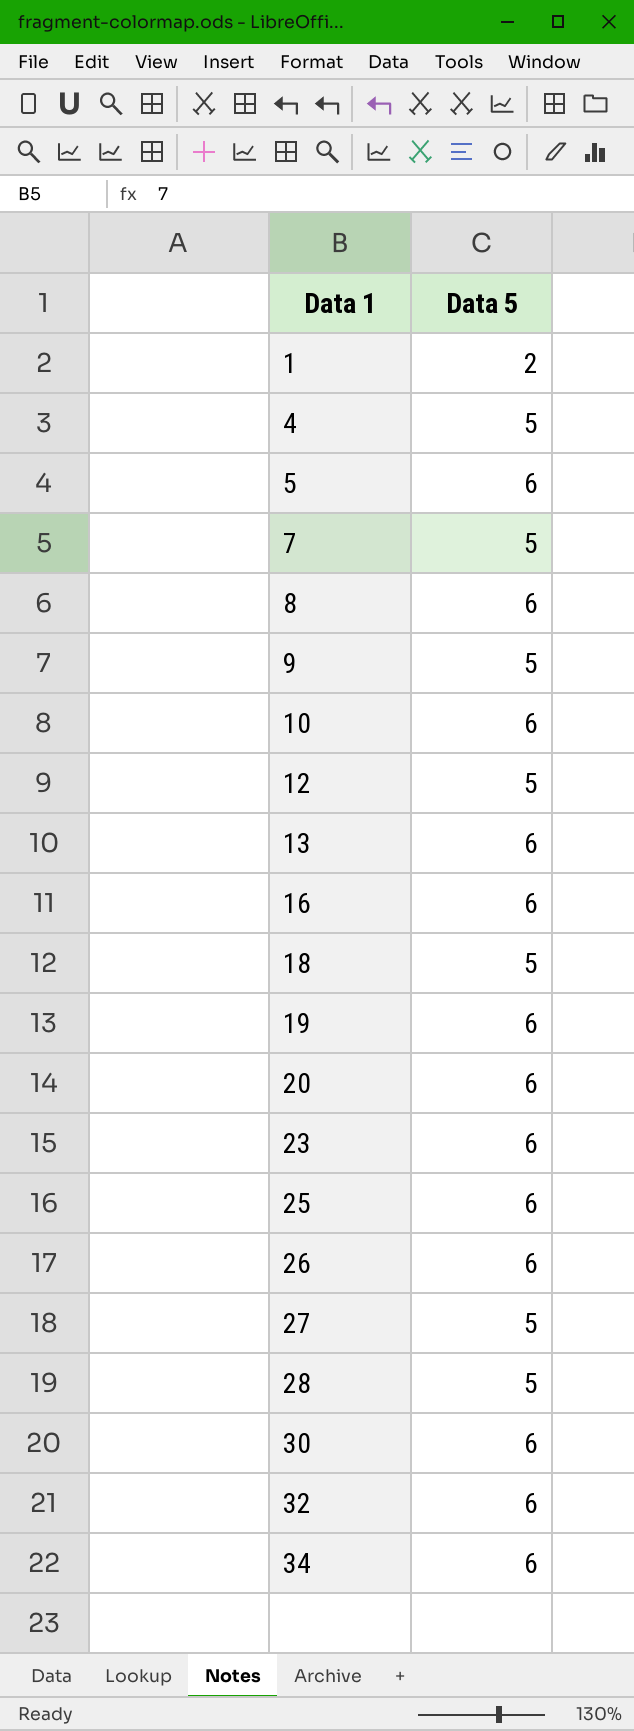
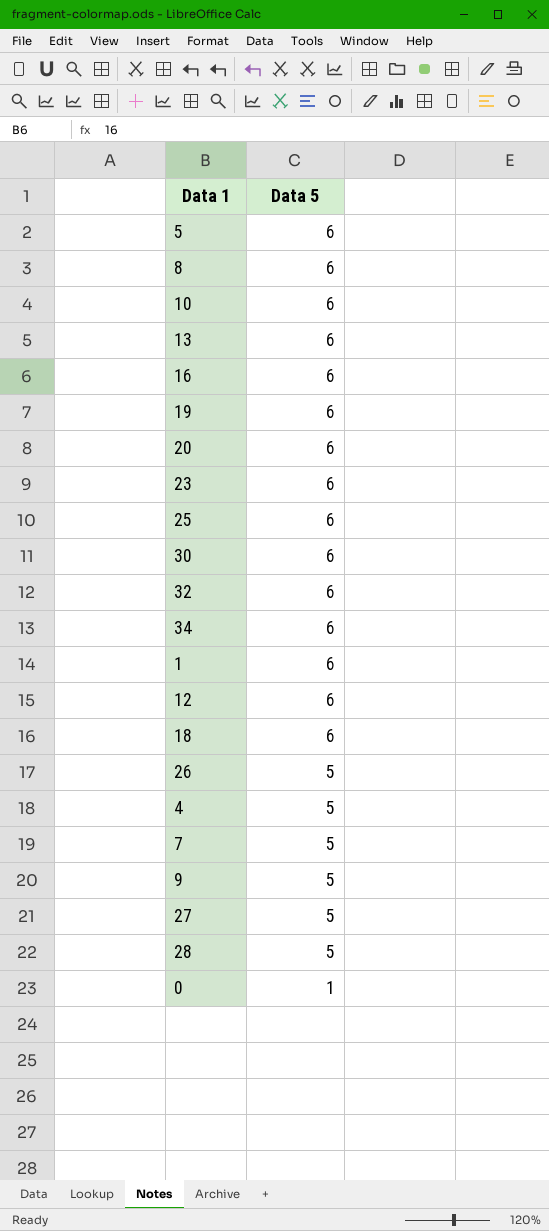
row order: Data 1 ascending -> Data 5 descending
1 | Data 5: 2 -> 6
12 | Data 5: 5 -> 6
18 | Data 5: 5 -> 6
26 | Data 5: 6 -> 5
row 0: none -> 1

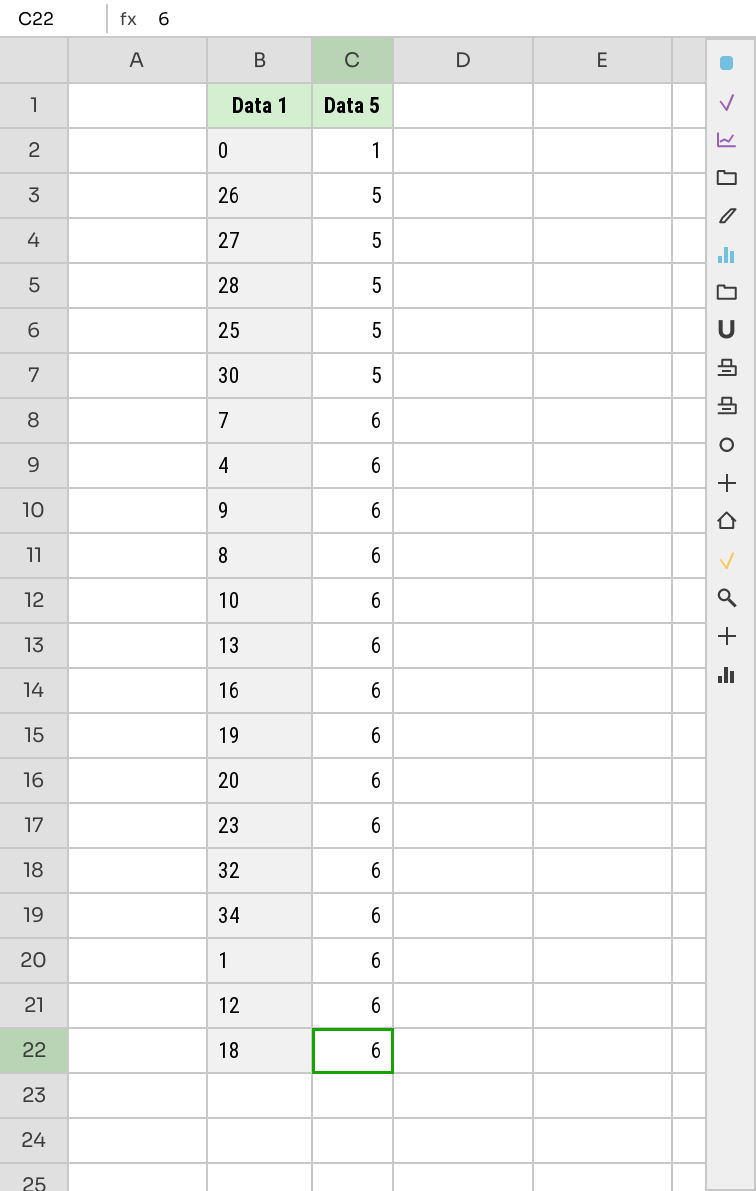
row order: Data 5 descending -> Data 5 ascending
row 5: 6 -> none
25 | Data 5: 6 -> 5
30 | Data 5: 6 -> 5
7 | Data 5: 5 -> 6
4 | Data 5: 5 -> 6
9 | Data 5: 5 -> 6

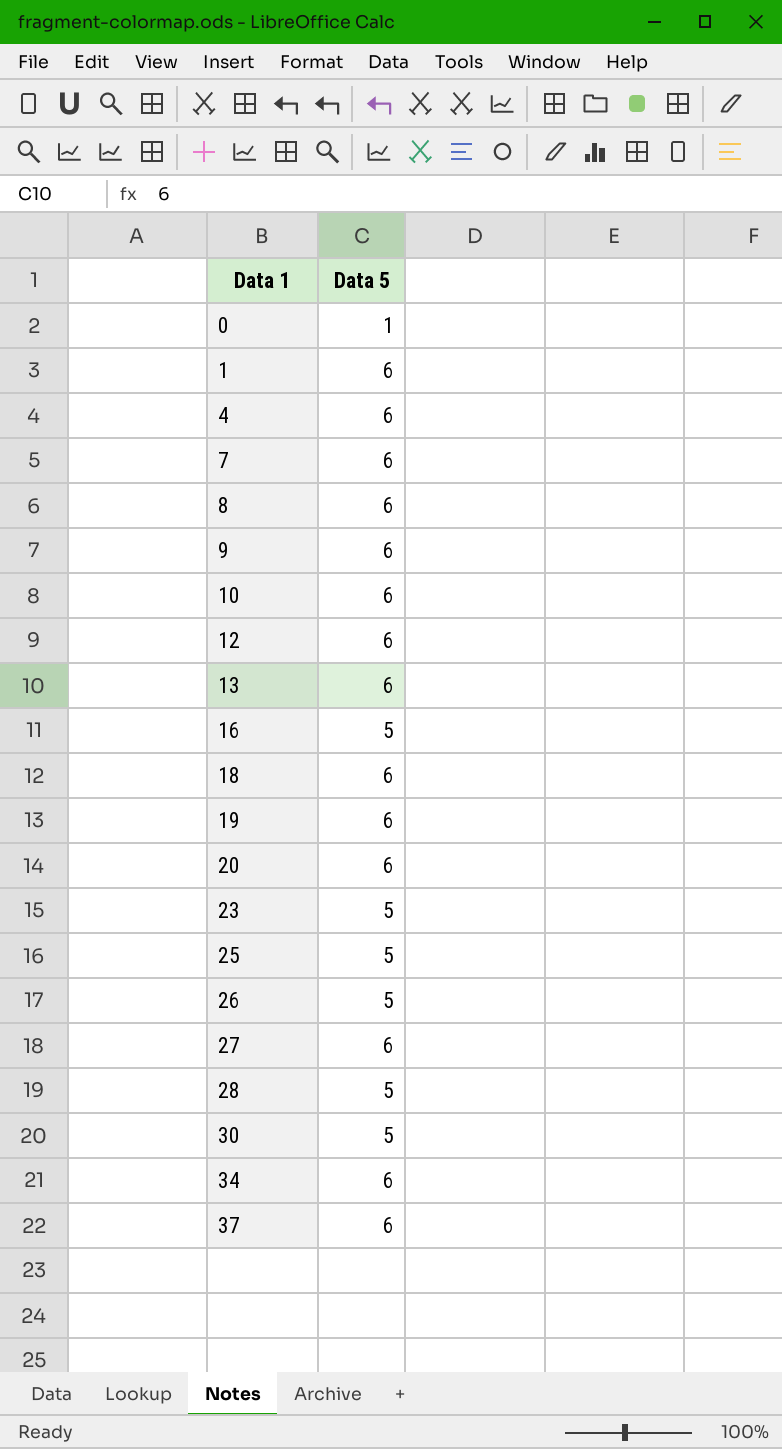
row order: Data 5 ascending -> Data 1 ascending
row 32: 6 -> none
16 | Data 5: 6 -> 5
23 | Data 5: 6 -> 5
27 | Data 5: 5 -> 6
row 37: none -> 6

